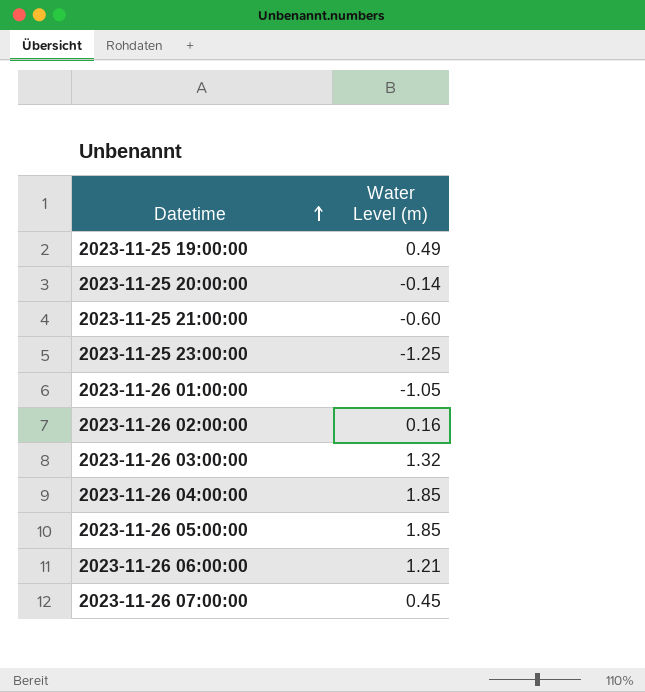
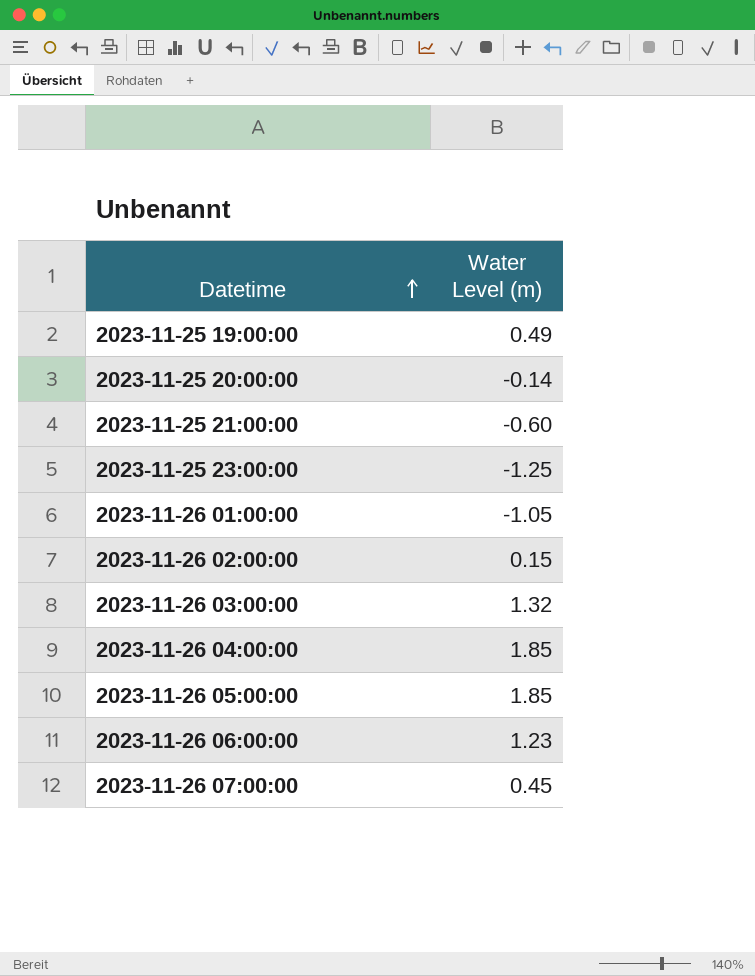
2023-11-26 02:00:00 | Water Level (m): 0.16 -> 0.15
2023-11-26 06:00:00 | Water Level (m): 1.21 -> 1.23

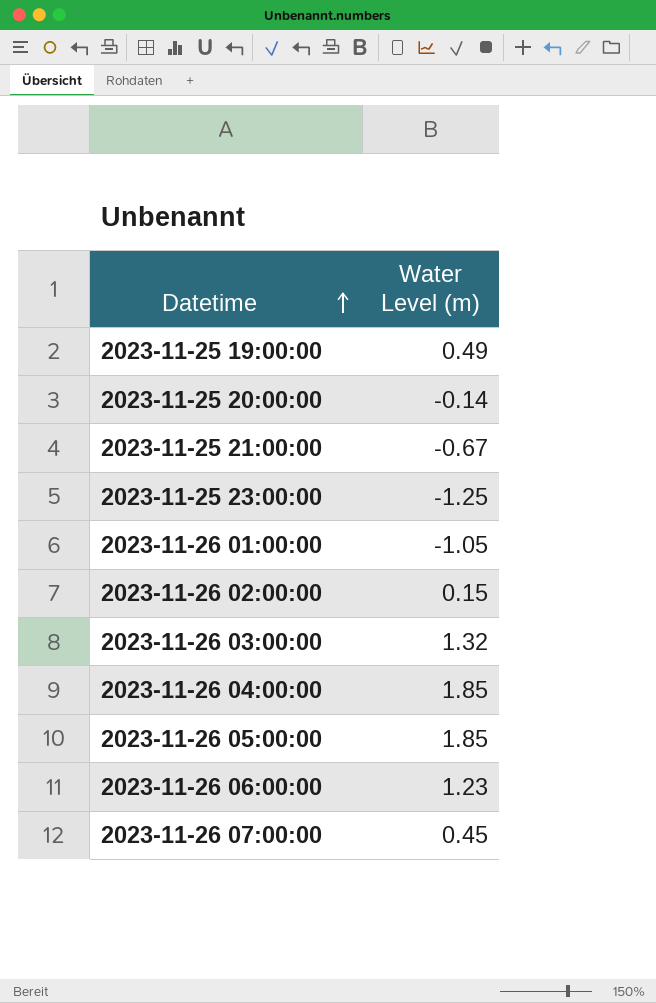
2023-11-25 21:00:00 | Water Level (m): -0.60 -> -0.67

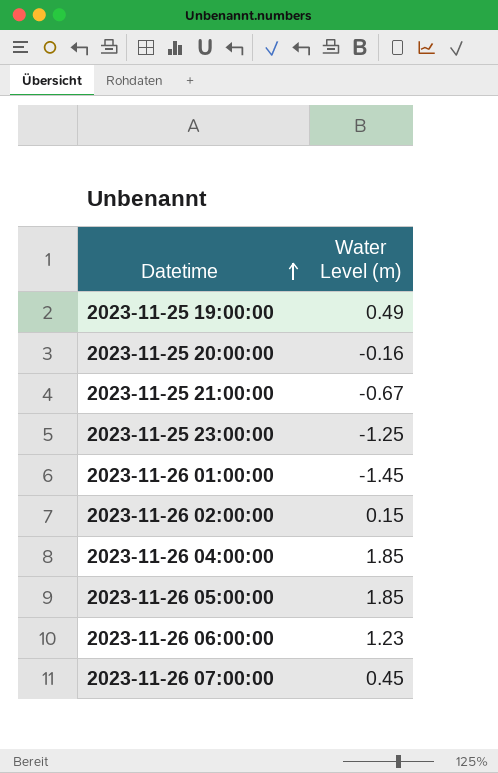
row 2023-11-26 03:00:00: 1.32 -> none
2023-11-25 20:00:00 | Water Level (m): -0.14 -> -0.16
2023-11-26 01:00:00 | Water Level (m): -1.05 -> -1.45

